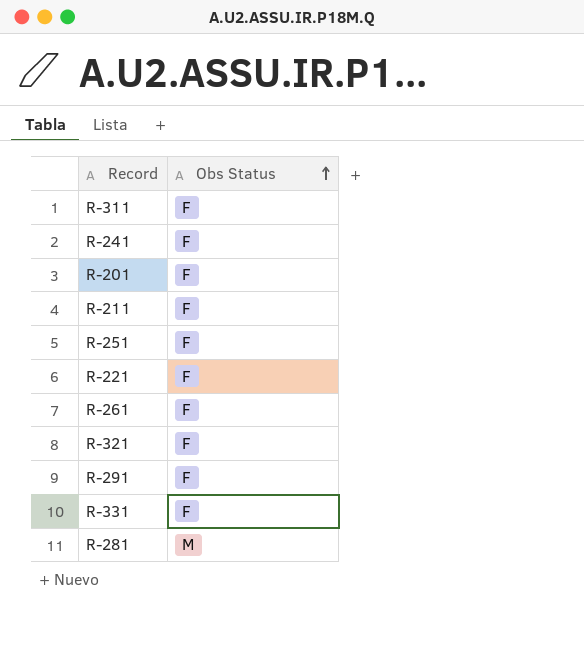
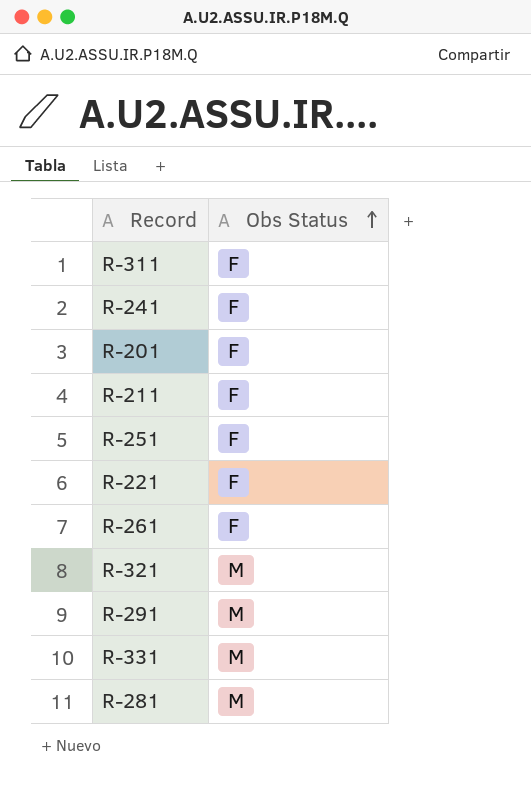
R-321 | Obs Status: F -> M
R-291 | Obs Status: F -> M
R-331 | Obs Status: F -> M

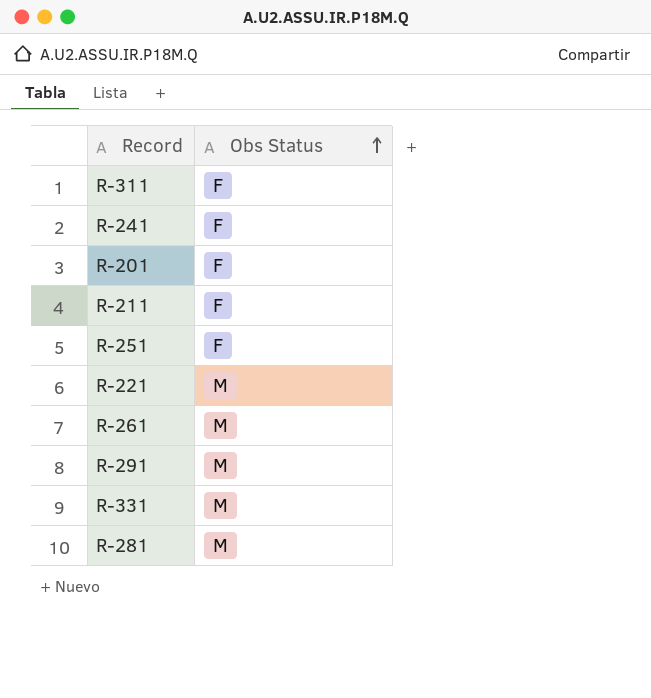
row R-321: M -> none
R-221 | Obs Status: F -> M
R-261 | Obs Status: F -> M

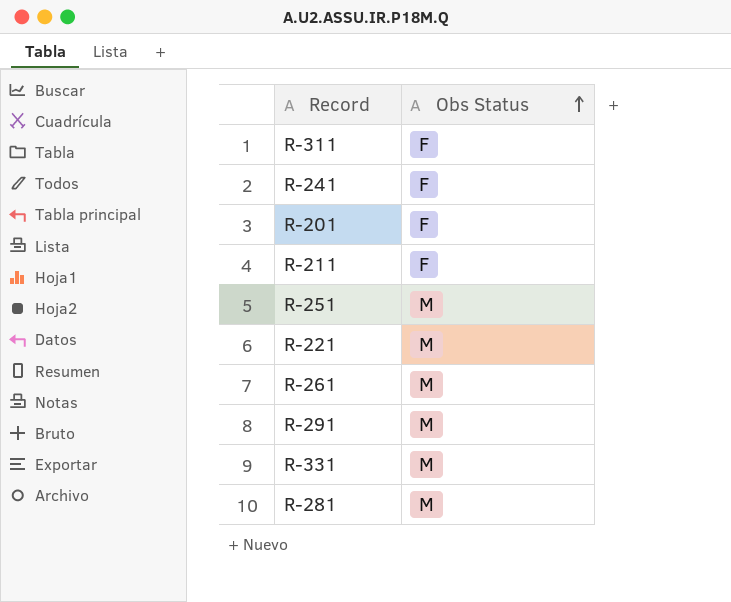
R-251 | Obs Status: F -> M

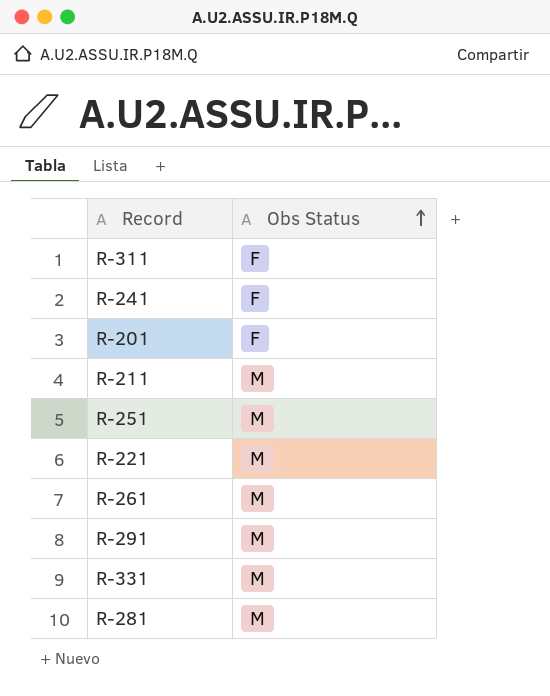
R-211 | Obs Status: F -> M

